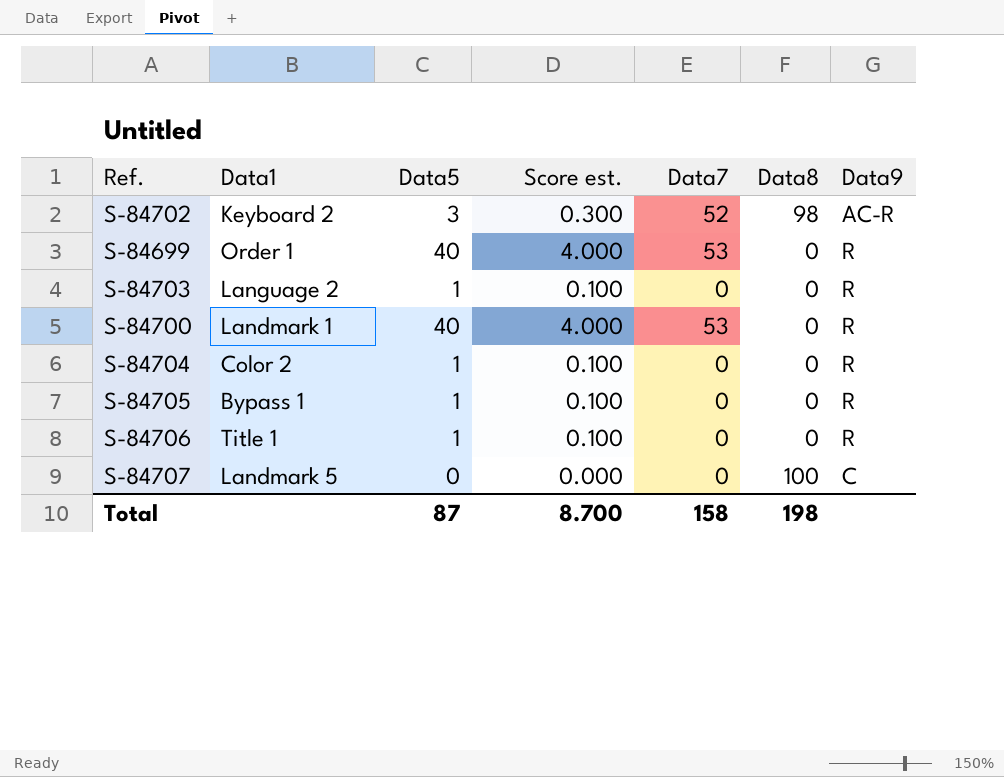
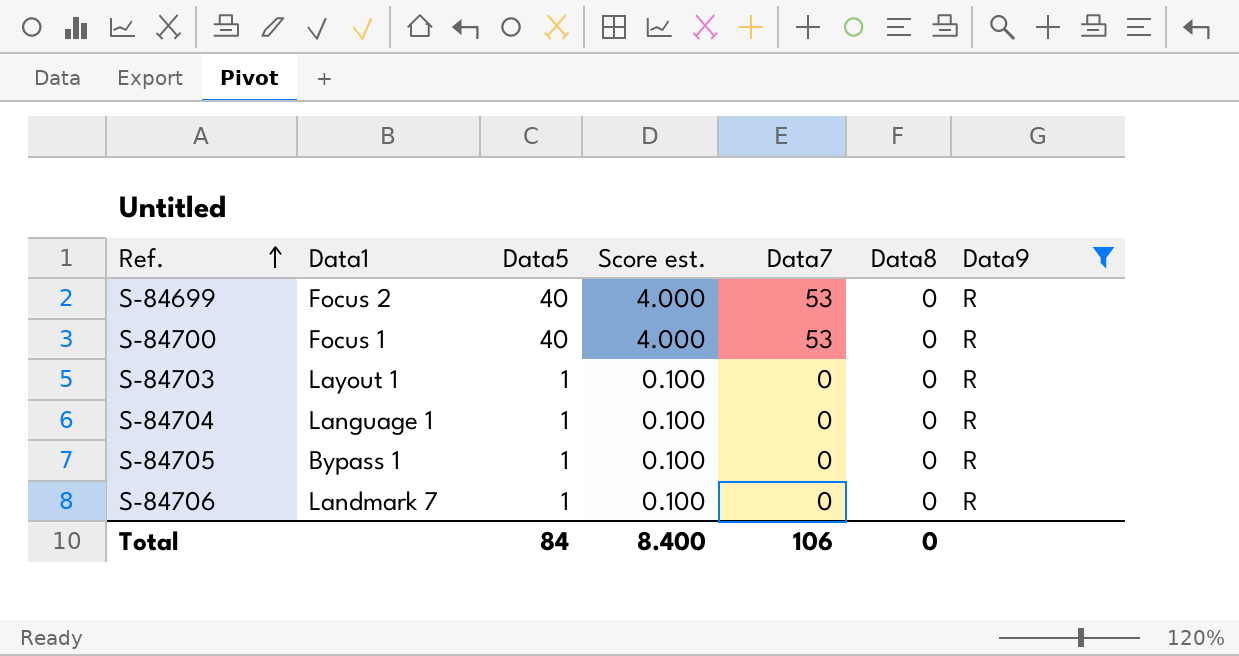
filter: none -> Data9 = R
row order: none -> Ref. ascending
S-84699 | Data1: Order 1 -> Focus 2
S-84700 | Data1: Landmark 1 -> Focus 1
S-84703 | Data1: Language 2 -> Layout 1
S-84704 | Data1: Color 2 -> Language 1
S-84706 | Data1: Title 1 -> Landmark 7
Total | Data5: 87 -> 84
Total | Score est.: 8.700 -> 8.400
Total | Data7: 158 -> 106
Total | Data8: 198 -> 0

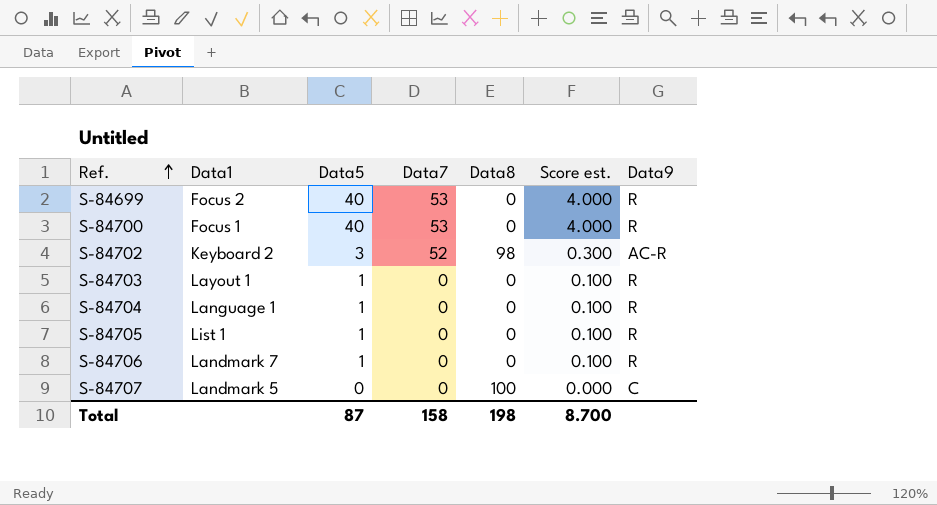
filter: Data9 = R -> none
column Score est. | position: 4 -> 6
S-84705 | Data1: Bypass 1 -> List 1
Total | Data5: 84 -> 87
Total | Data7: 106 -> 158
Total | Data8: 0 -> 198
Total | Score est.: 8.400 -> 8.700

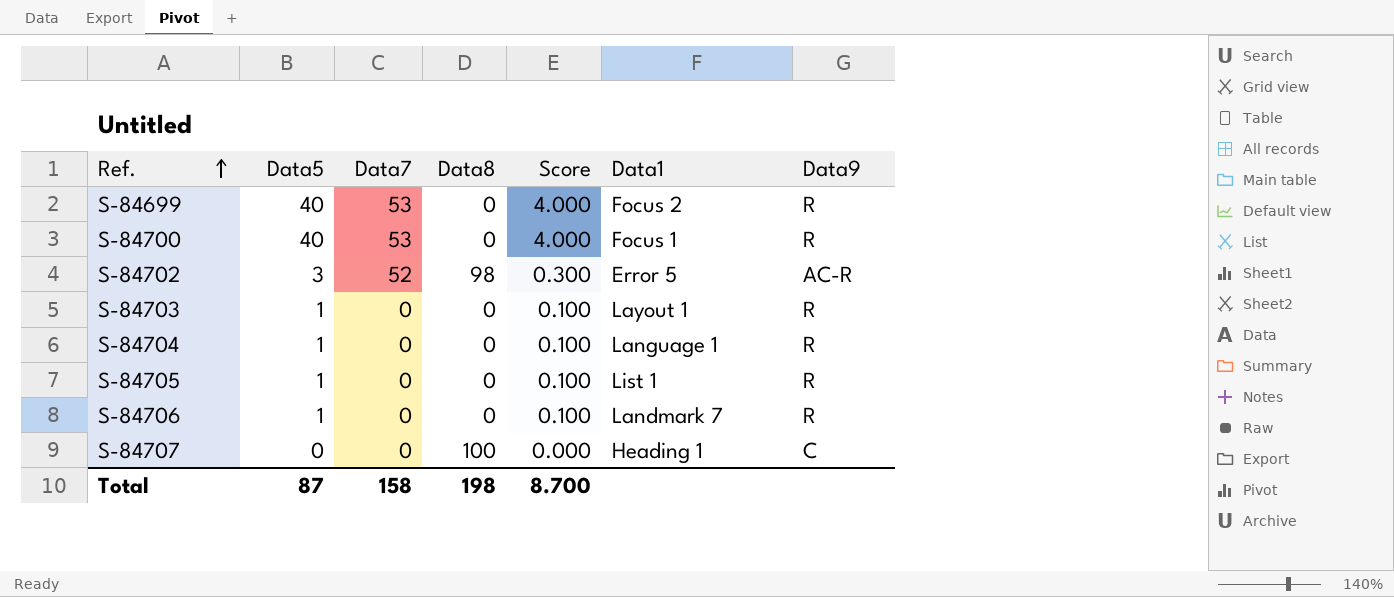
column name: Score est. -> Score
column Data1 | position: 2 -> 6
S-84702 | Data1: Keyboard 2 -> Error 5
S-84707 | Data1: Landmark 5 -> Heading 1

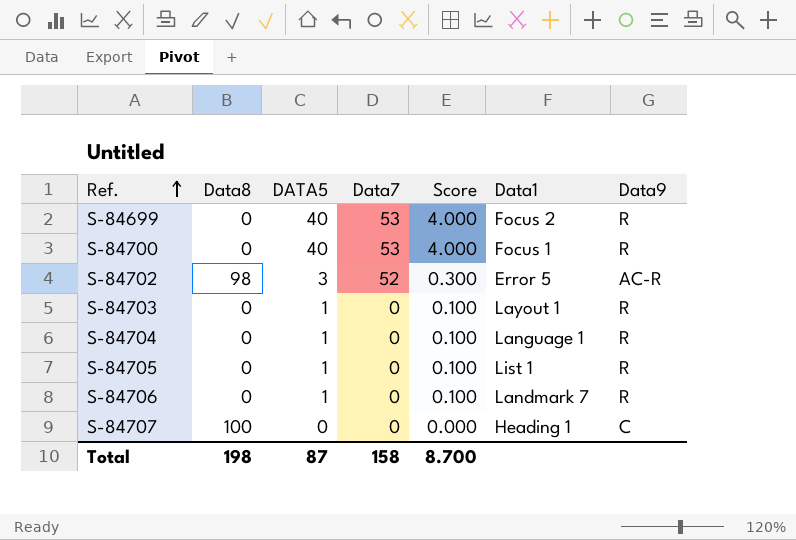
column Data8 | position: 4 -> 2
column name: Data5 -> DATA5

